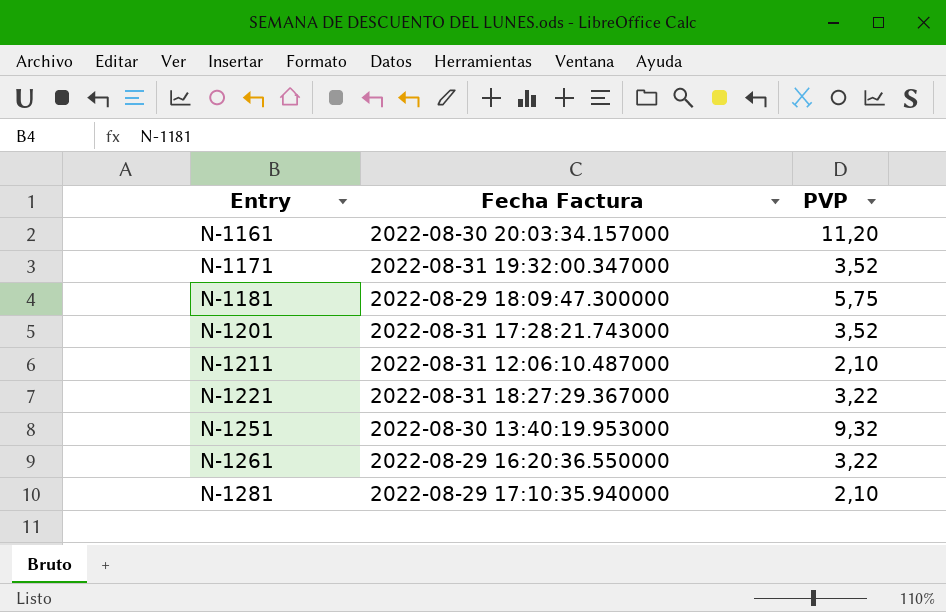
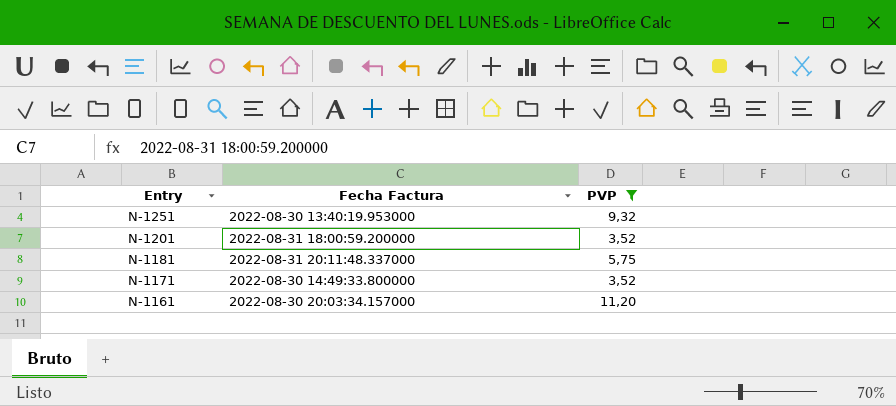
filter: none -> PVP >= 3,52
row order: Entry ascending -> Entry descending
N-1201 | Fecha Factura: 2022-08-31 17:28:21.743000 -> 2022-08-31 18:00:59.200000
N-1181 | Fecha Factura: 2022-08-29 18:09:47.300000 -> 2022-08-31 20:11:48.337000
N-1171 | Fecha Factura: 2022-08-31 19:32:00.347000 -> 2022-08-30 14:49:33.800000

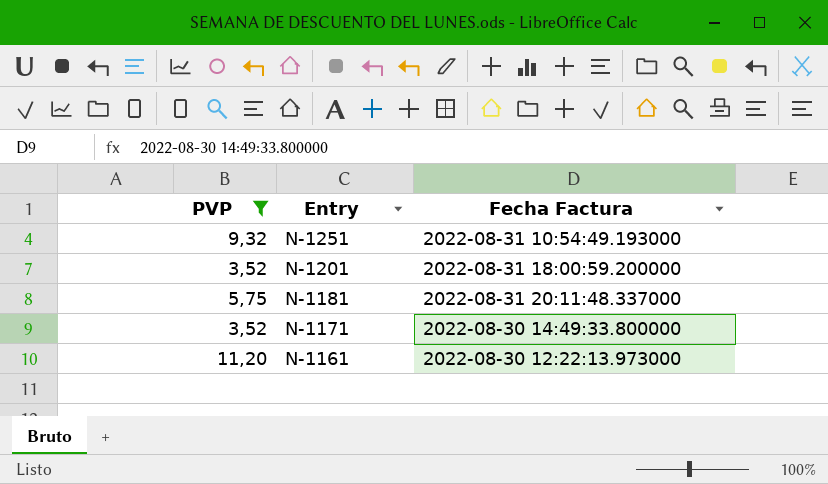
column PVP | position: 3 -> 1
N-1251 | Fecha Factura: 2022-08-30 13:40:19.953000 -> 2022-08-31 10:54:49.193000
N-1161 | Fecha Factura: 2022-08-30 20:03:34.157000 -> 2022-08-30 12:22:13.973000

